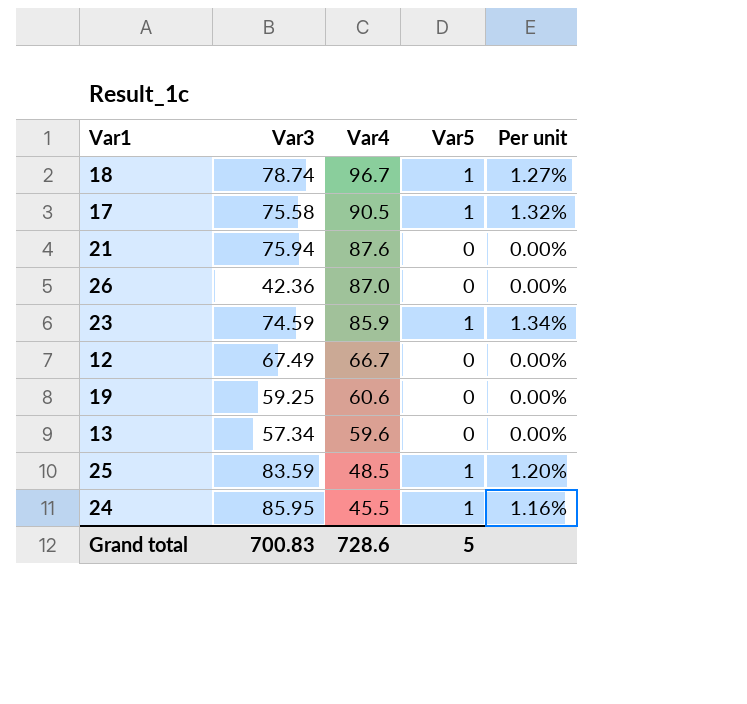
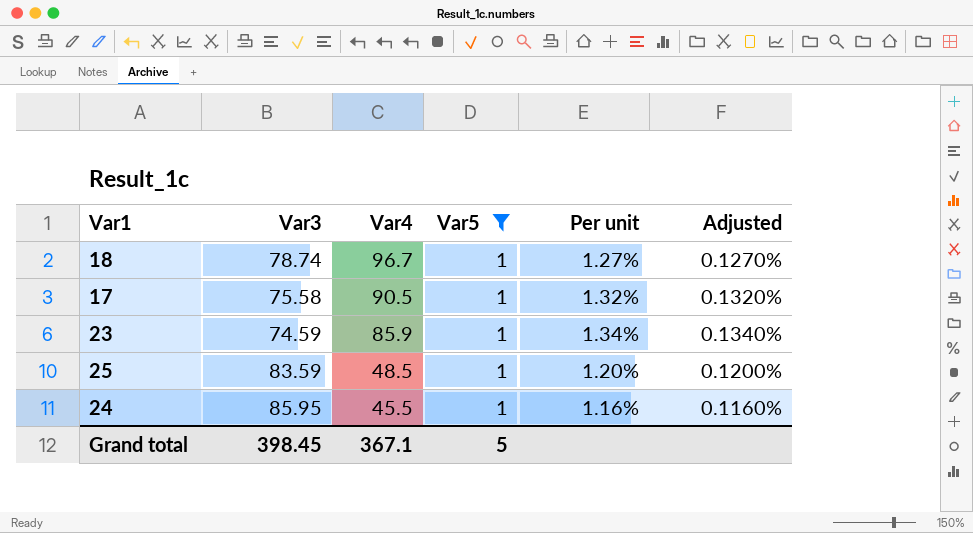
filter: none -> Var5 = 1
column Adjusted | formula: none -> [Per unit] * 0.1
Grand total | Var3: 700.83 -> 398.45
Grand total | Var4: 728.6 -> 367.1

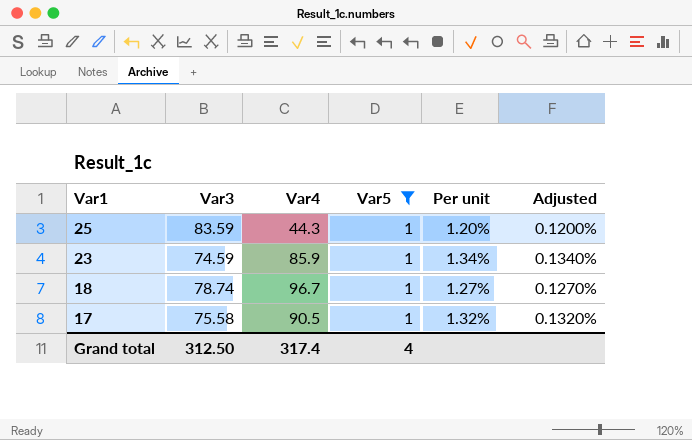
row order: Var4 descending -> Var1 descending
row 24: 85.95 | 45.5 | 1 | 1.16% | 0.1160% -> none
25 | Var4: 48.5 -> 44.3
Grand total | Var3: 398.45 -> 312.50
Grand total | Var4: 367.1 -> 317.4
Grand total | Var5: 5 -> 4

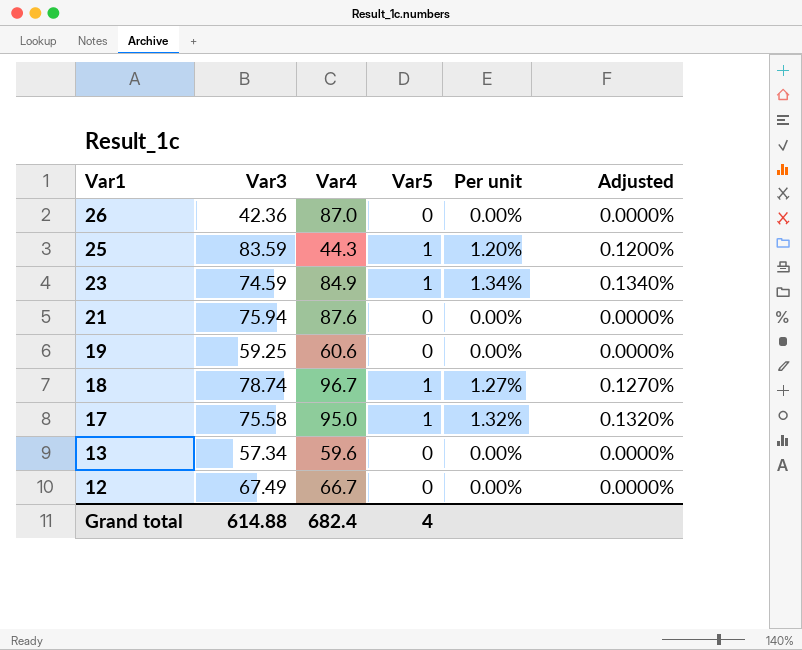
filter: Var5 = 1 -> none
23 | Var4: 85.9 -> 84.9
17 | Var4: 90.5 -> 95.0
Grand total | Var3: 312.50 -> 614.88
Grand total | Var4: 317.4 -> 682.4

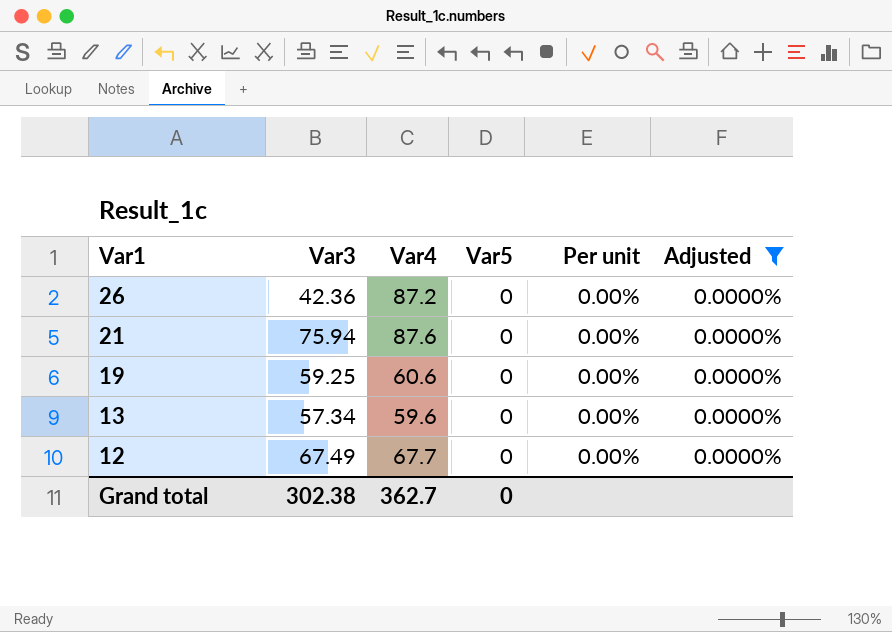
filter: none -> Adjusted = 0.0000%
26 | Var4: 87.0 -> 87.2
12 | Var4: 66.7 -> 67.7
Grand total | Var3: 614.88 -> 302.38
Grand total | Var4: 682.4 -> 362.7
Grand total | Var5: 4 -> 0

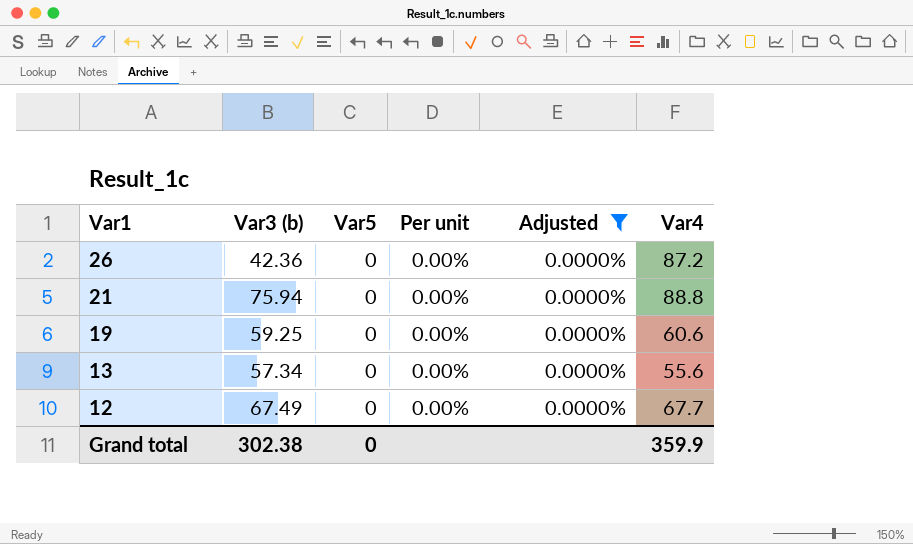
column name: Var3 -> Var3 (b)
column Var4 | position: 3 -> 6
21 | Var4: 87.6 -> 88.8
13 | Var4: 59.6 -> 55.6
Grand total | Var4: 362.7 -> 359.9

